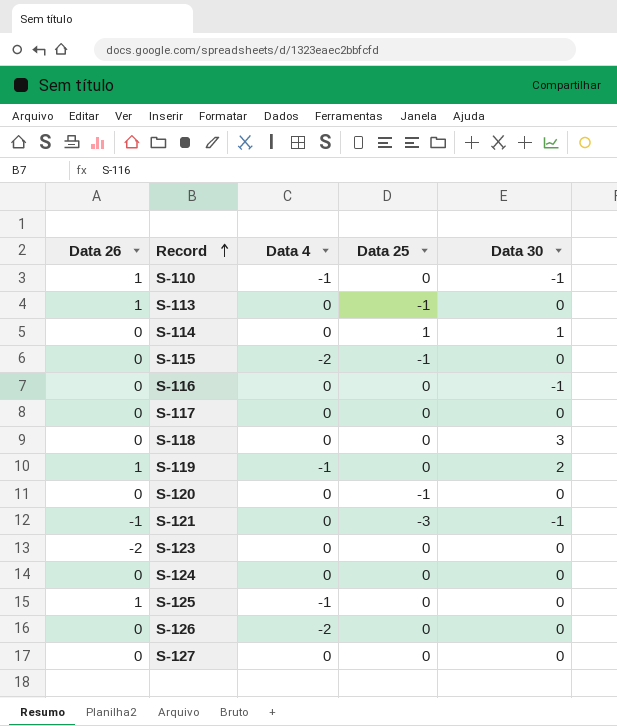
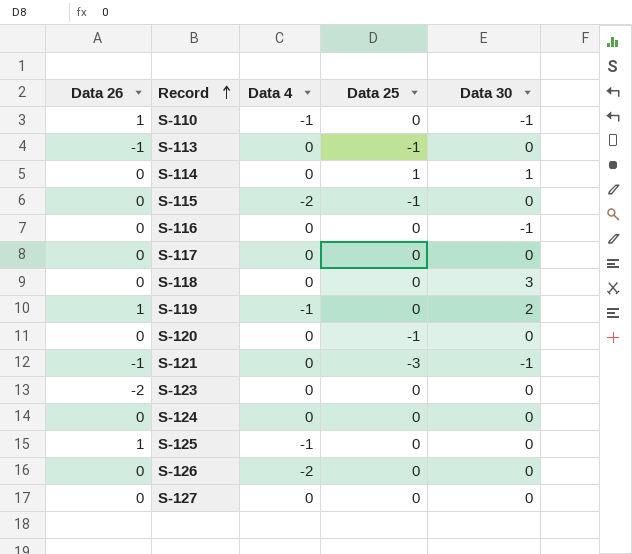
S-113 | Data 26: 1 -> -1

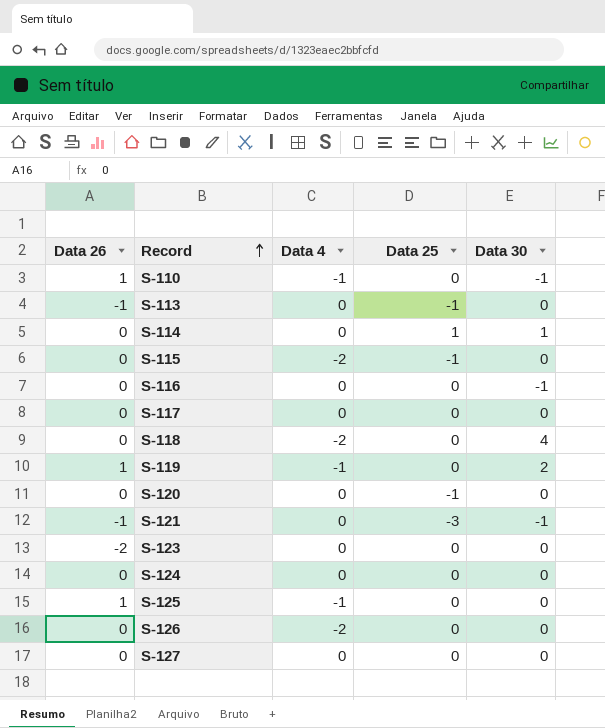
S-118 | Data 4: 0 -> -2
S-118 | Data 30: 3 -> 4

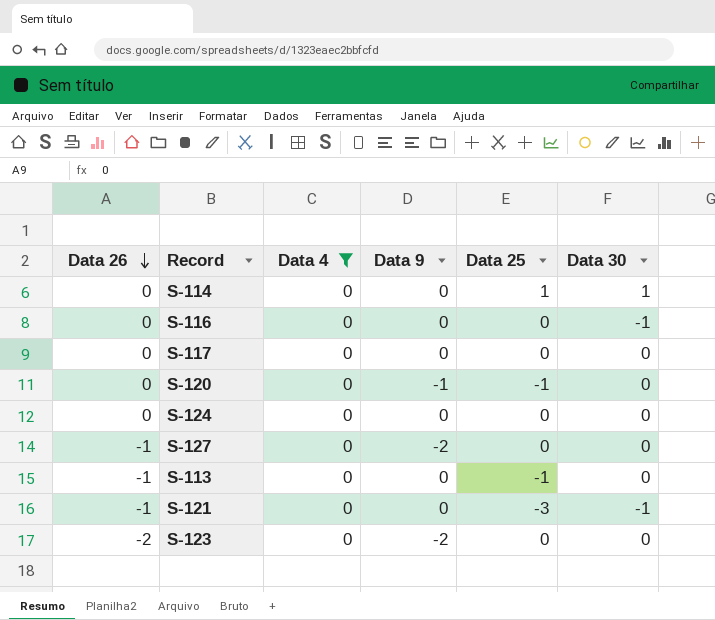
filter: none -> Data 4 = 0
row order: Record ascending -> Data 26 descending
column Data 9 | position: none -> 4
S-127 | Data 26: 0 -> -1

